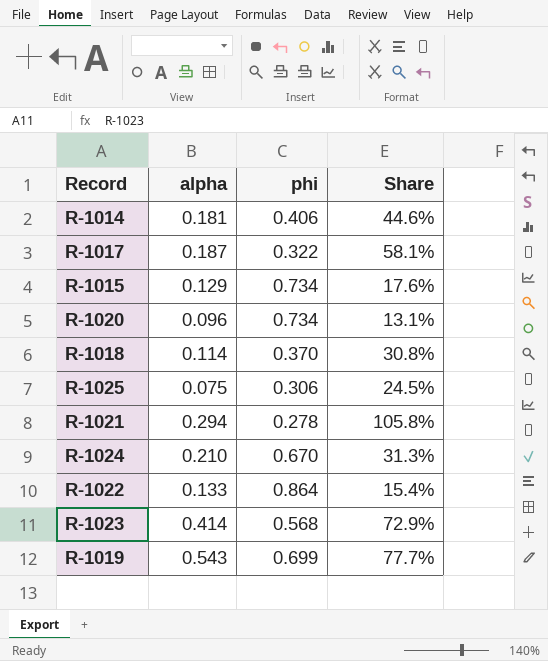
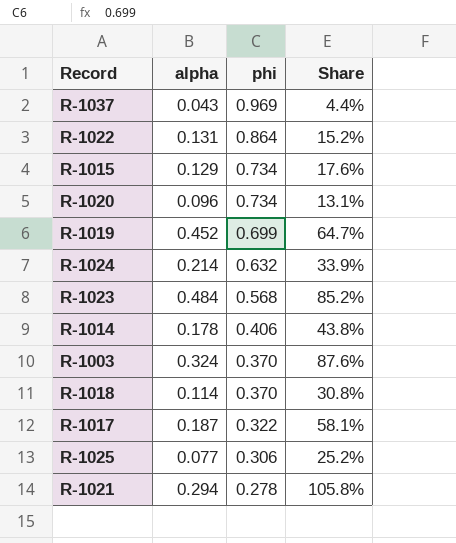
row order: none -> phi descending
row R-1037: none -> 0.043 | 0.969 | 4.4%
R-1022 | alpha: 0.133 -> 0.131
R-1022 | Share: 15.4% -> 15.2%
R-1019 | alpha: 0.543 -> 0.452
R-1019 | Share: 77.7% -> 64.7%
R-1024 | alpha: 0.210 -> 0.214
R-1024 | phi: 0.670 -> 0.632
R-1024 | Share: 31.3% -> 33.9%
R-1023 | alpha: 0.414 -> 0.484
R-1023 | Share: 72.9% -> 85.2%
R-1014 | alpha: 0.181 -> 0.178
R-1014 | Share: 44.6% -> 43.8%
row R-1003: none -> 0.324 | 0.370 | 87.6%
R-1025 | alpha: 0.075 -> 0.077
R-1025 | Share: 24.5% -> 25.2%

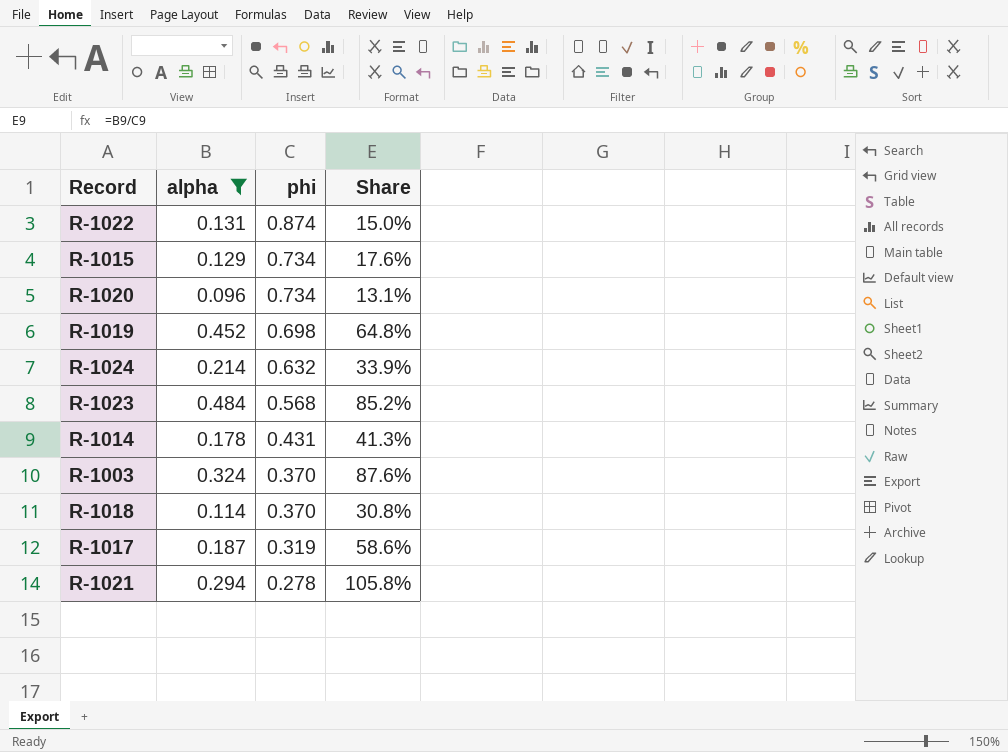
filter: none -> alpha >= 0.096
R-1022 | phi: 0.864 -> 0.874
R-1022 | Share: 15.2% -> 15.0%
R-1019 | phi: 0.699 -> 0.698
R-1019 | Share: 64.7% -> 64.8%
R-1014 | phi: 0.406 -> 0.431
R-1014 | Share: 43.8% -> 41.3%
R-1017 | phi: 0.322 -> 0.319
R-1017 | Share: 58.1% -> 58.6%

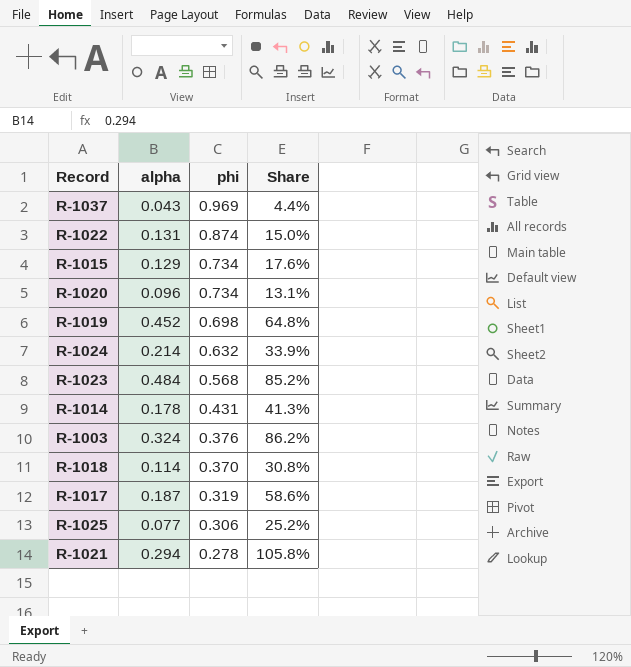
filter: alpha >= 0.096 -> none
R-1003 | phi: 0.370 -> 0.376
R-1003 | Share: 87.6% -> 86.2%

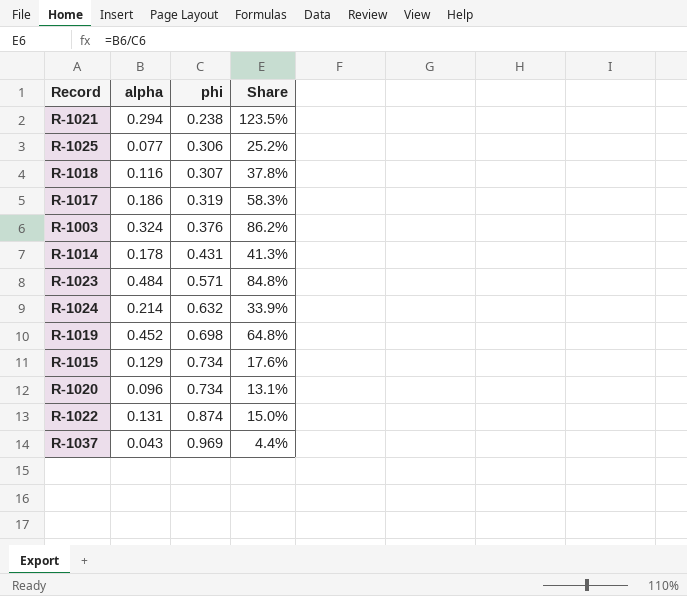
row order: phi descending -> phi ascending
R-1021 | phi: 0.278 -> 0.238
R-1021 | Share: 105.8% -> 123.5%
R-1018 | alpha: 0.114 -> 0.116
R-1018 | phi: 0.370 -> 0.307
R-1018 | Share: 30.8% -> 37.8%
R-1017 | alpha: 0.187 -> 0.186
R-1017 | Share: 58.6% -> 58.3%
R-1023 | phi: 0.568 -> 0.571
R-1023 | Share: 85.2% -> 84.8%

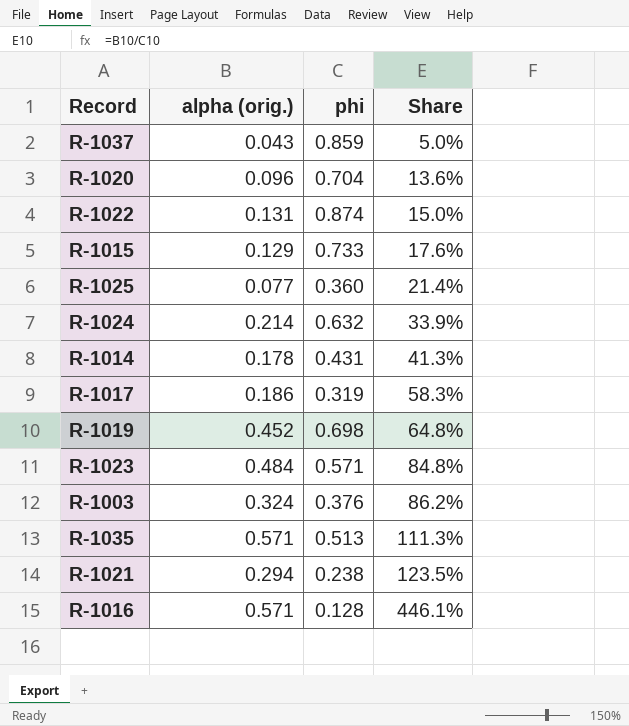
row order: phi ascending -> Share ascending
column name: alpha -> alpha (orig.)
row R-1018: 0.116 | 0.307 | 37.8% -> none
R-1037 | phi: 0.969 -> 0.859
R-1037 | Share: 4.4% -> 5.0%
R-1020 | phi: 0.734 -> 0.704
R-1020 | Share: 13.1% -> 13.6%
R-1015 | phi: 0.734 -> 0.733
R-1025 | phi: 0.306 -> 0.360
R-1025 | Share: 25.2% -> 21.4%
row R-1035: none -> 0.571 | 0.513 | 111.3%
row R-1016: none -> 0.571 | 0.128 | 446.1%

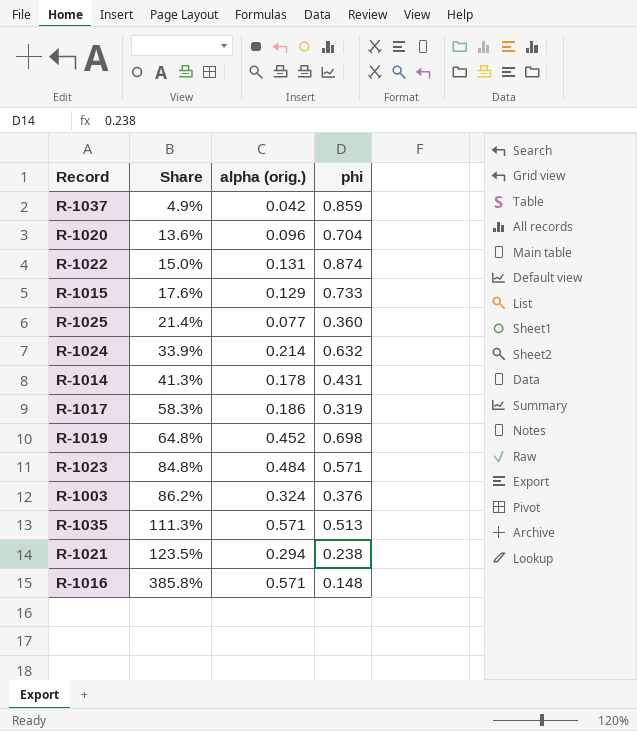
column Share | position: 4 -> 2
R-1037 | Share: 5.0% -> 4.9%
R-1037 | alpha (orig.): 0.043 -> 0.042
R-1016 | Share: 446.1% -> 385.8%
R-1016 | phi: 0.128 -> 0.148

